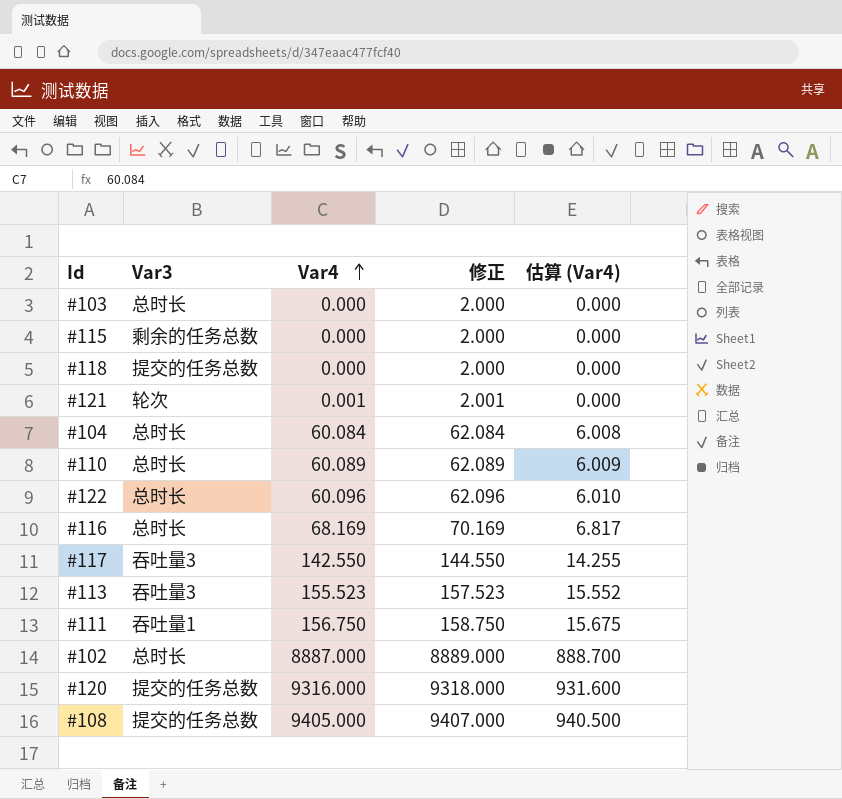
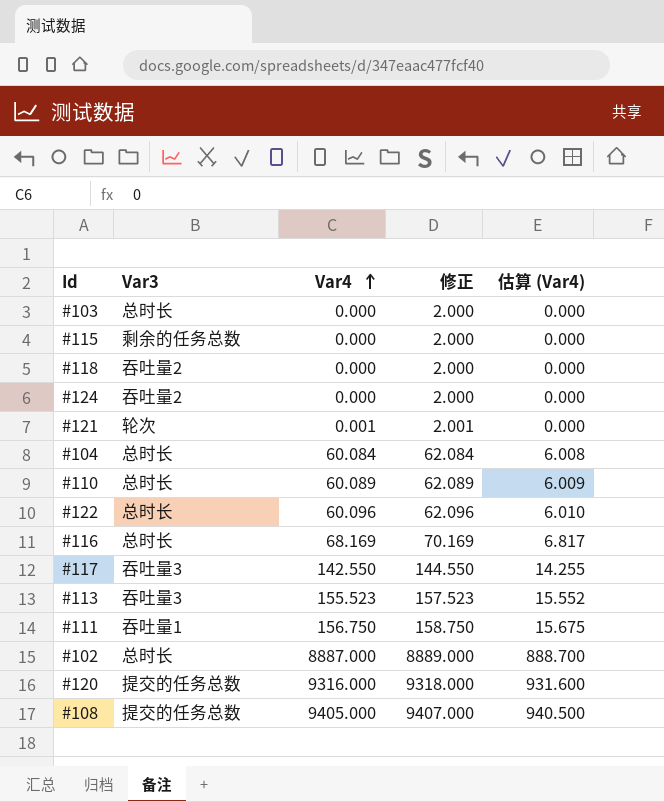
#118 | Var3: 提交的任务总数 -> 吞吐量2
row #124: none -> 吞吐量2 | 0.000 | 2.000 | 0.000

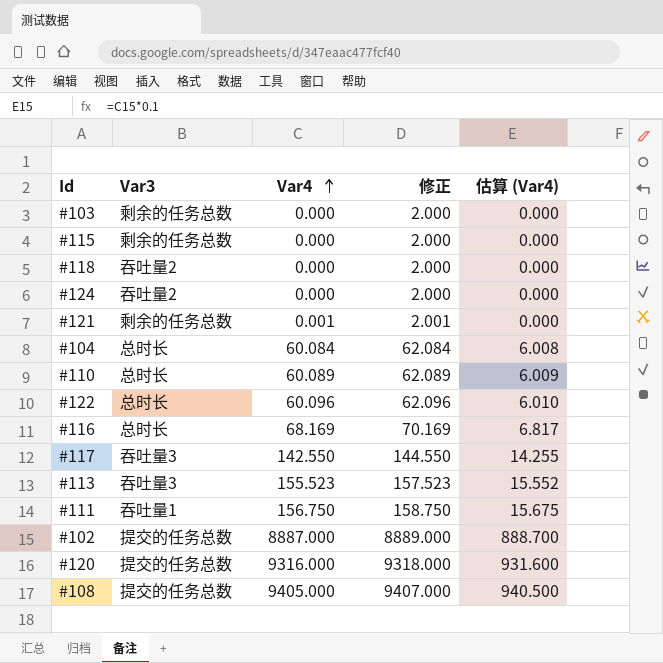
#103 | Var3: 总时长 -> 剩余的任务总数
#121 | Var3: 轮次 -> 剩余的任务总数
#102 | Var3: 总时长 -> 提交的任务总数

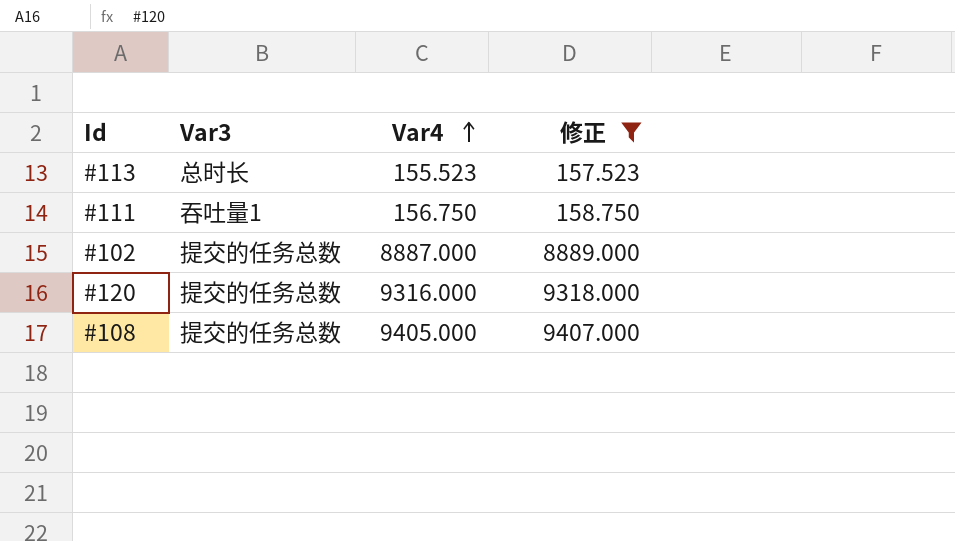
filter: none -> 修正 >= 157.523
column 估算 (Var4) | formula: [Var4] * 0.1 -> none
#113 | Var3: 吞吐量3 -> 总时长

